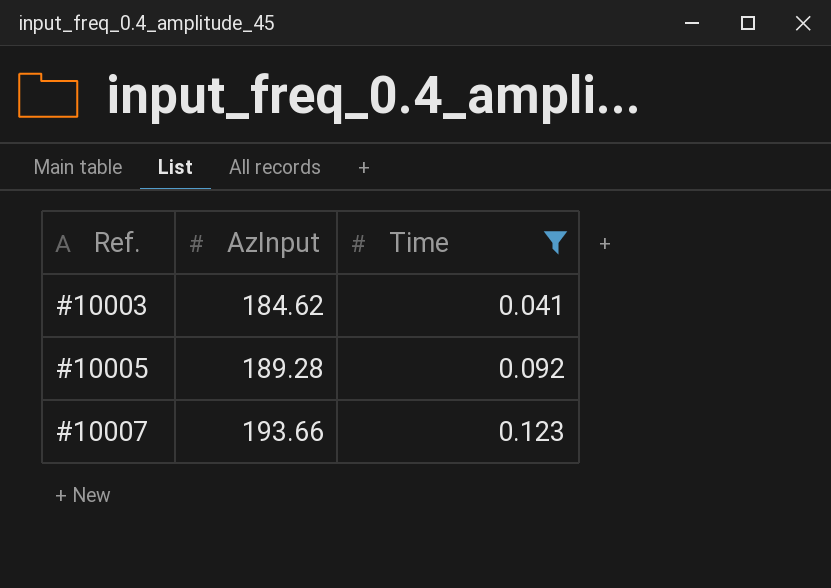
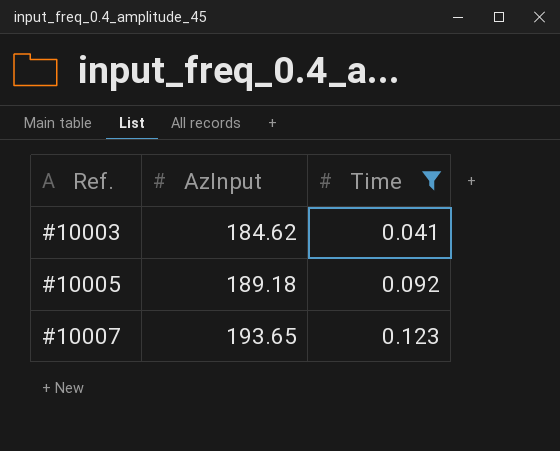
#10005 | AzInput: 189.28 -> 189.18
#10007 | AzInput: 193.66 -> 193.65

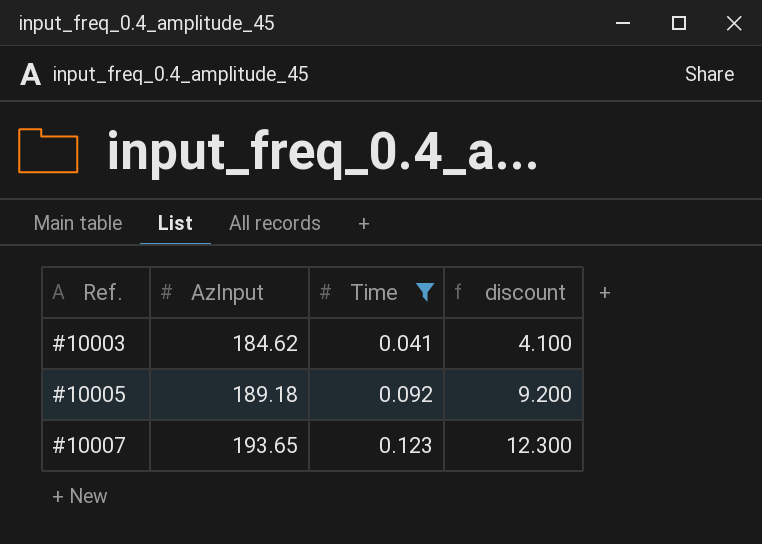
column discount | formula: none -> [Time] * 100

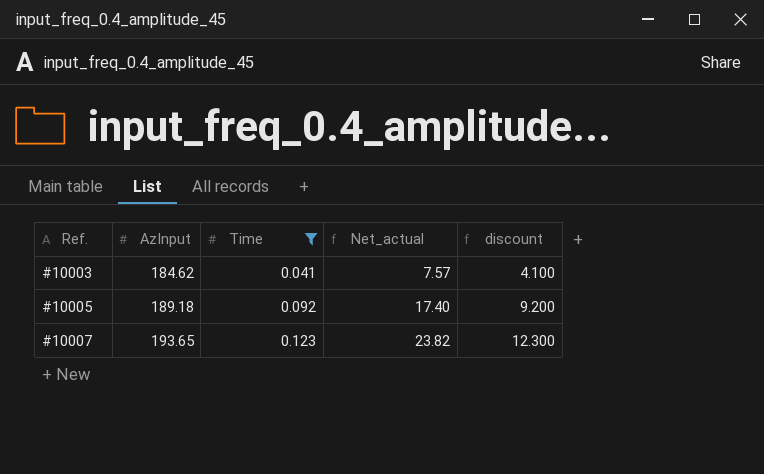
column Net_actual | formula: none -> [AzInput] * [Time]

